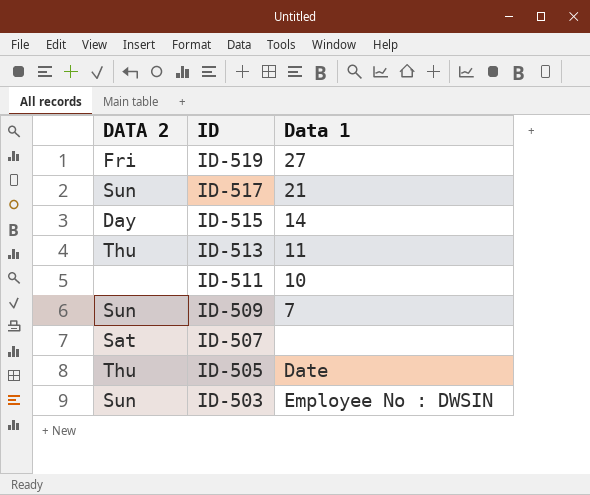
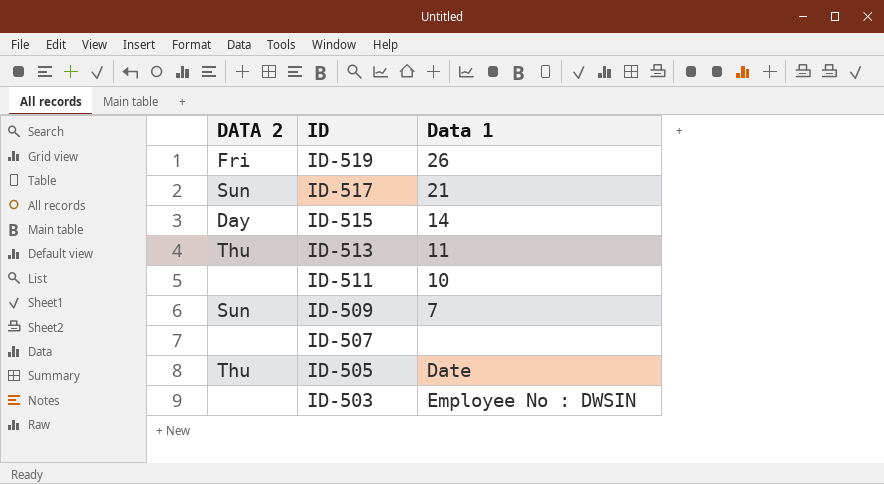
ID-519 | Data 1: 27 -> 26
ID-507 | DATA 2: Sat -> none
ID-503 | DATA 2: Sun -> none

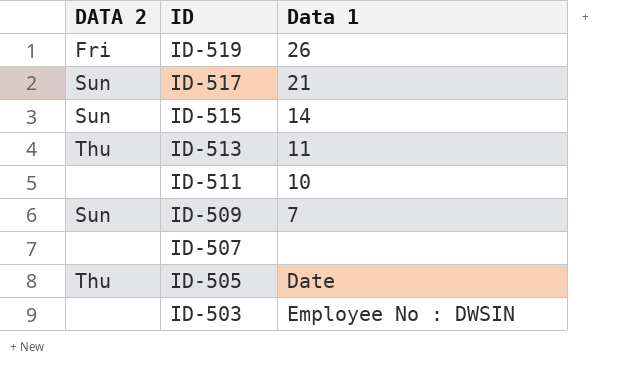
ID-515 | DATA 2: Day -> Sun

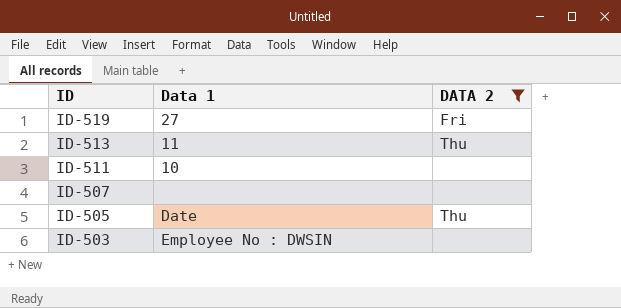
filter: none -> DATA 2 != Sun
column DATA 2 | position: 1 -> 3
ID-519 | Data 1: 26 -> 27

